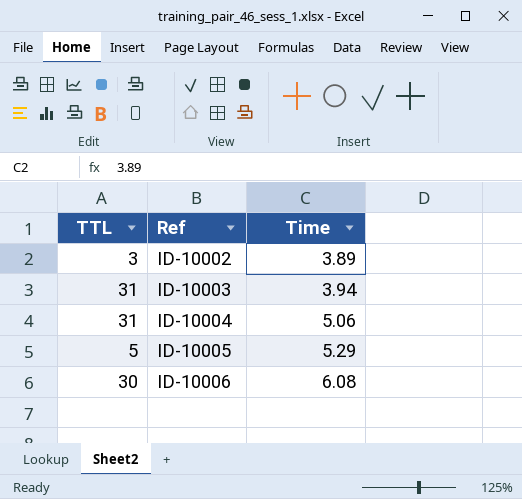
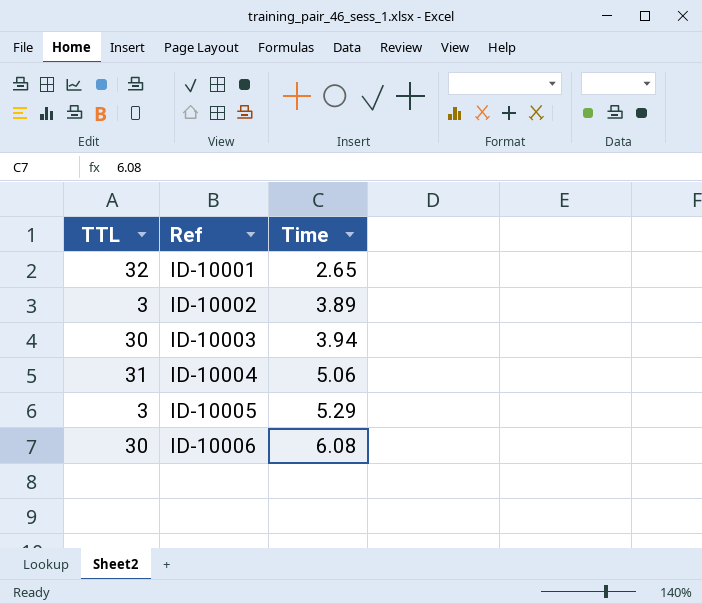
row ID-10001: none -> 32 | 2.65
ID-10003 | TTL: 31 -> 30
ID-10005 | TTL: 5 -> 3

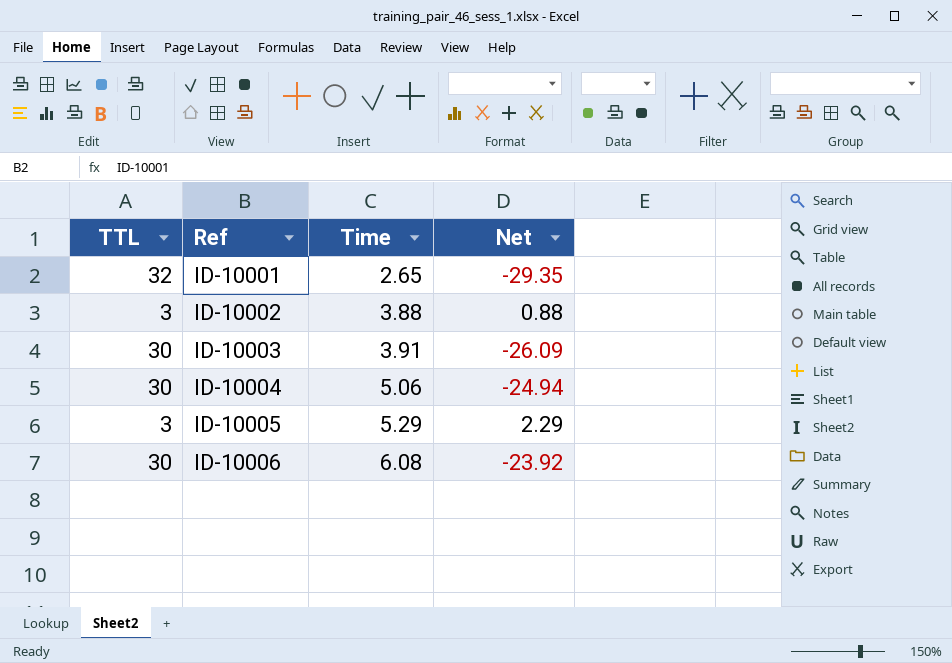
column Net | formula: none -> [Time] - [TTL]
ID-10002 | Time: 3.89 -> 3.88
ID-10003 | Time: 3.94 -> 3.91
ID-10004 | TTL: 31 -> 30

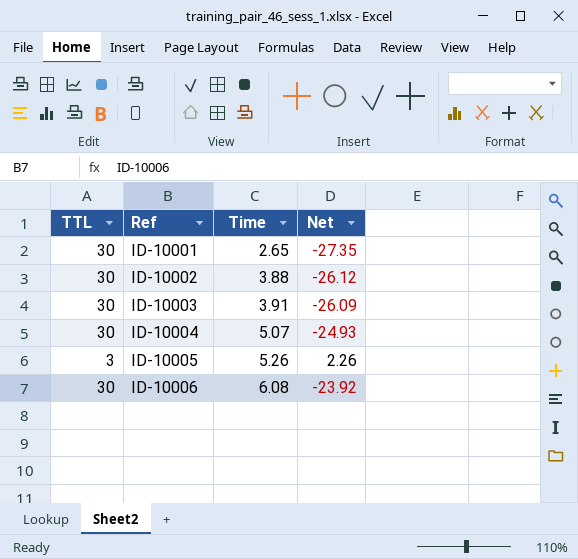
ID-10001 | TTL: 32 -> 30
ID-10001 | Net: -29.35 -> -27.35
ID-10002 | TTL: 3 -> 30
ID-10002 | Net: 0.88 -> -26.12
ID-10004 | Time: 5.06 -> 5.07
ID-10004 | Net: -24.94 -> -24.93
ID-10005 | Time: 5.29 -> 5.26
ID-10005 | Net: 2.29 -> 2.26

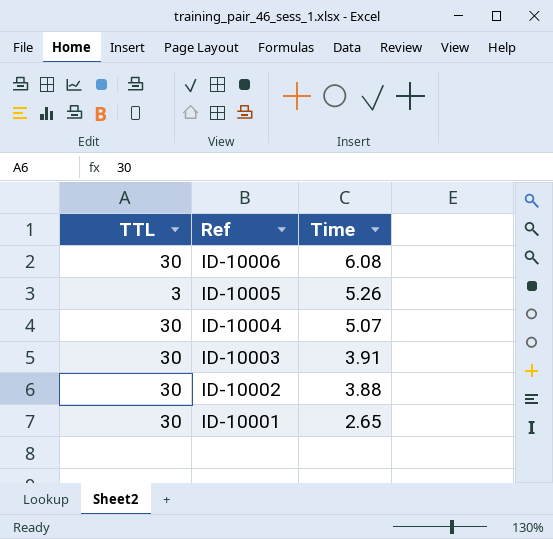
row order: Ref ascending -> Ref descending
column Net | formula: [Time] - [TTL] -> none

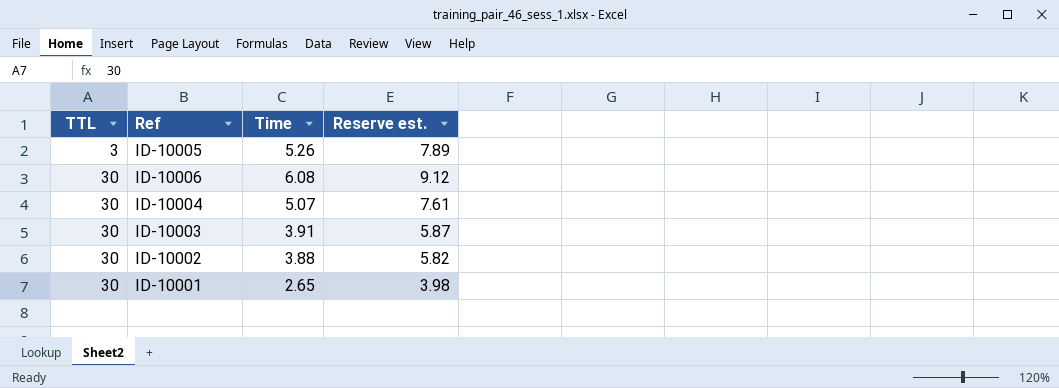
row order: Ref descending -> TTL ascending
column Reserve est. | formula: none -> [Time] * 1.5

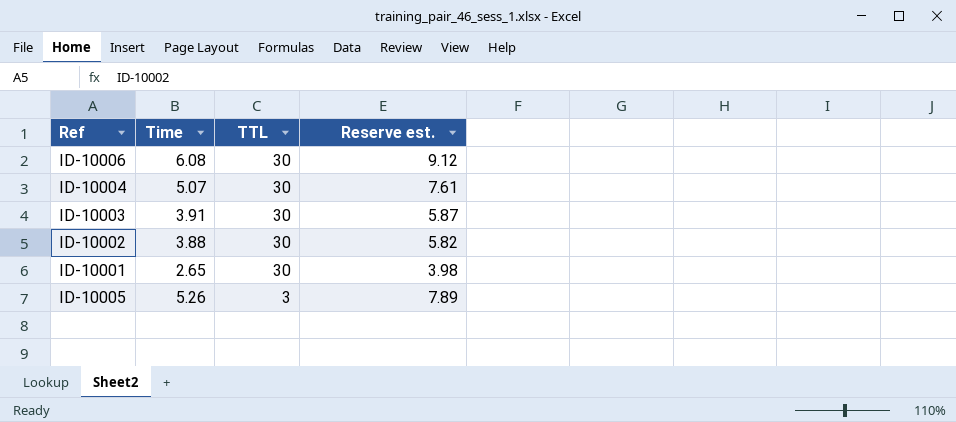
row order: TTL ascending -> TTL descending
column TTL | position: 1 -> 3

